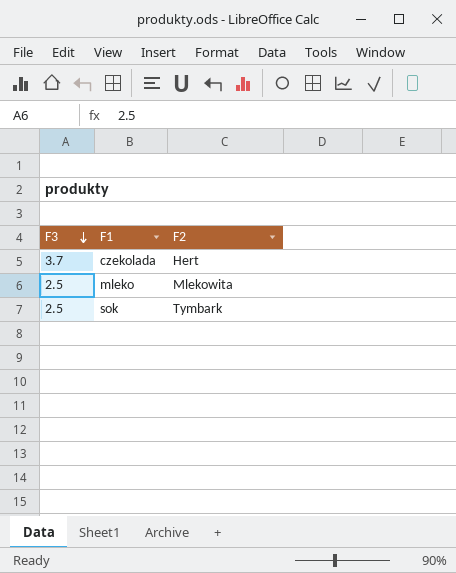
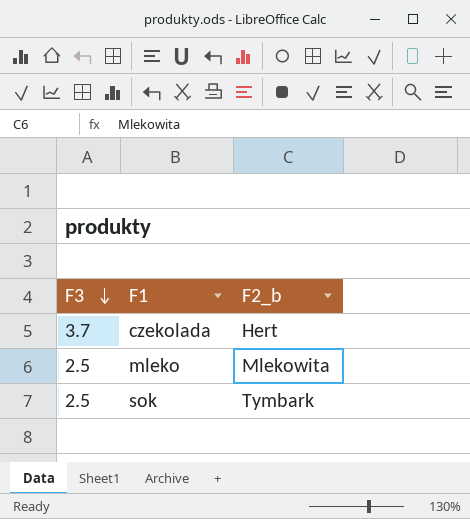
column name: F2 -> F2_b

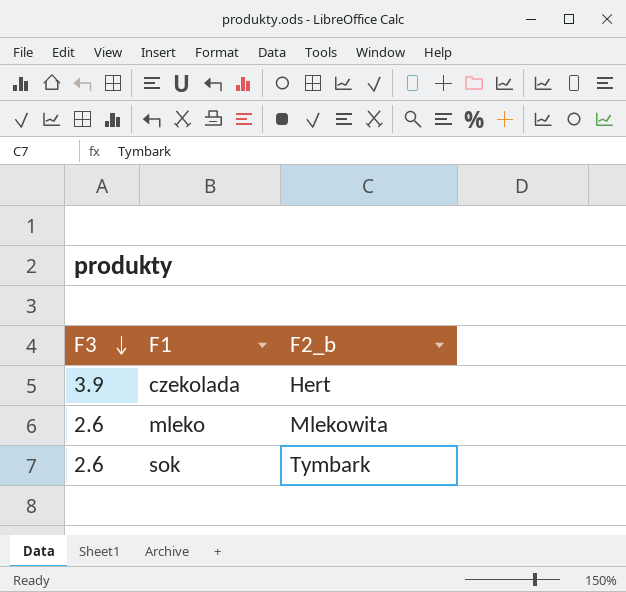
czekolada | F3: 3.7 -> 3.9
mleko | F3: 2.5 -> 2.6
sok | F3: 2.5 -> 2.6

